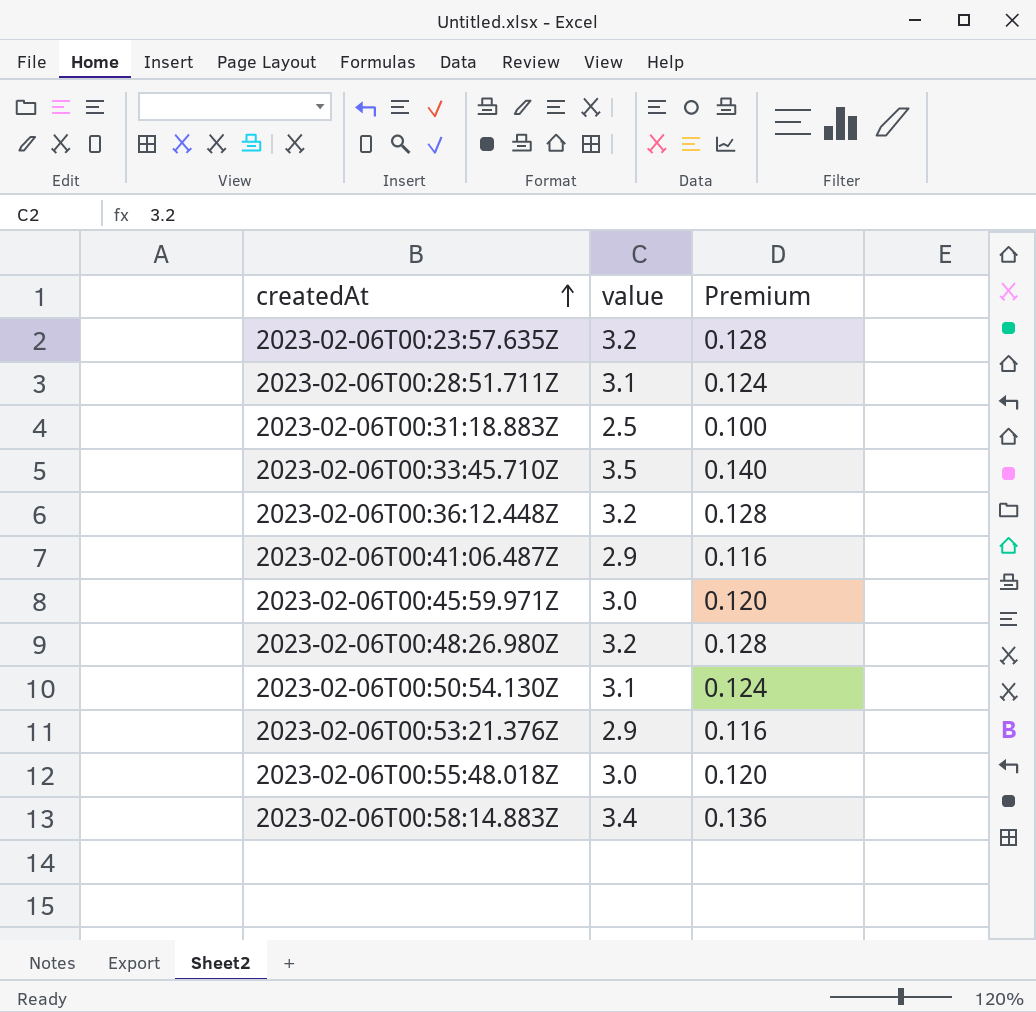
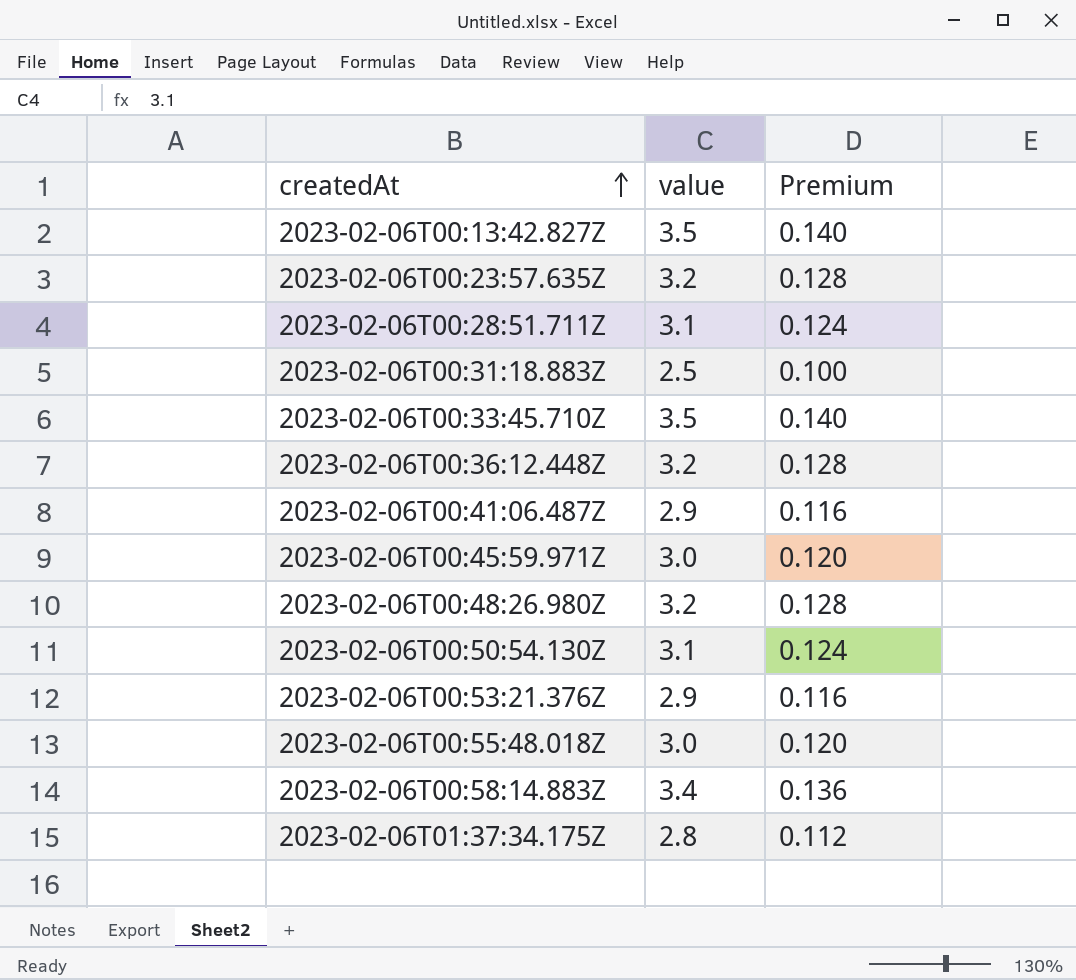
row 2023-02-06T00:13:42.827Z: none -> 3.5 | 0.140
row 2023-02-06T01:37:34.175Z: none -> 2.8 | 0.112

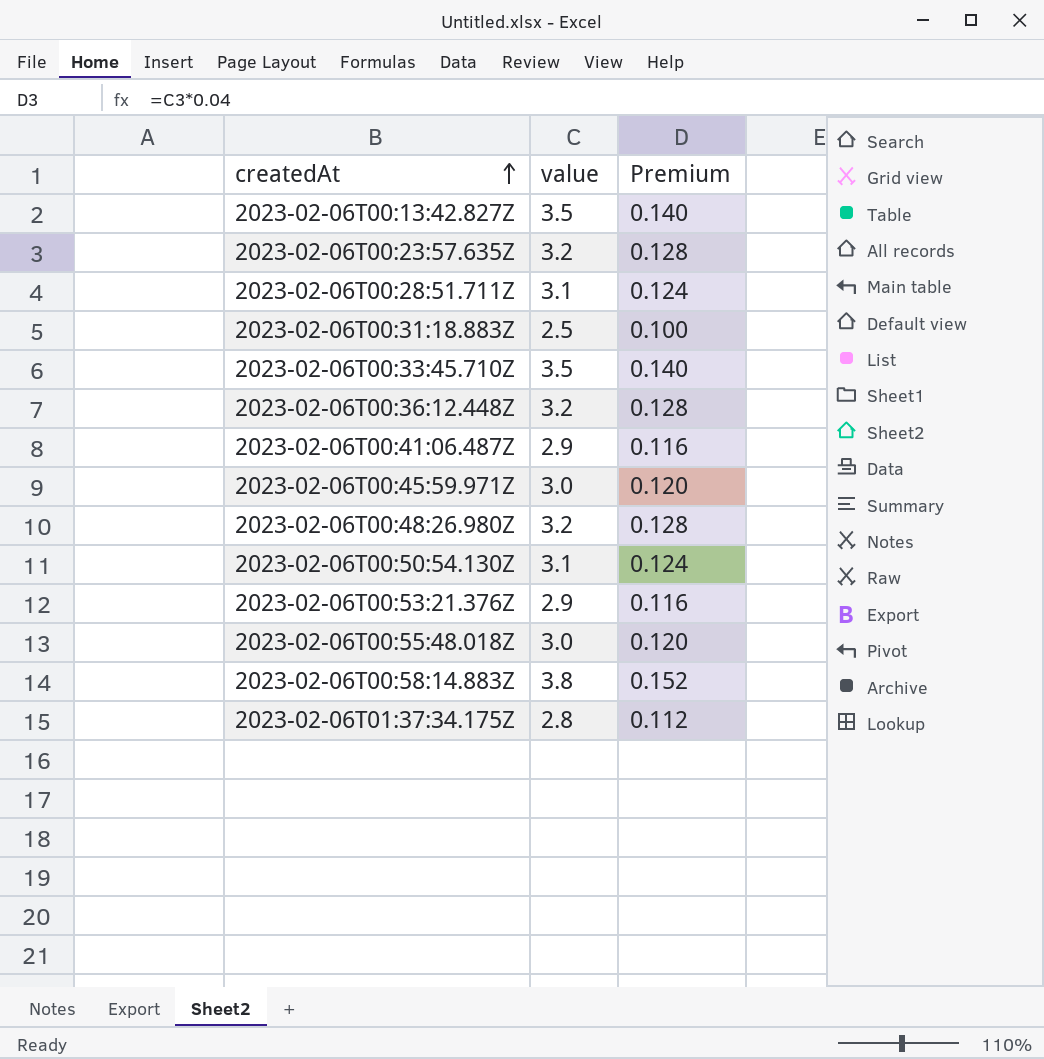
2023-02-06T00:58:14.883Z | value: 3.4 -> 3.8
2023-02-06T00:58:14.883Z | Premium: 0.136 -> 0.152

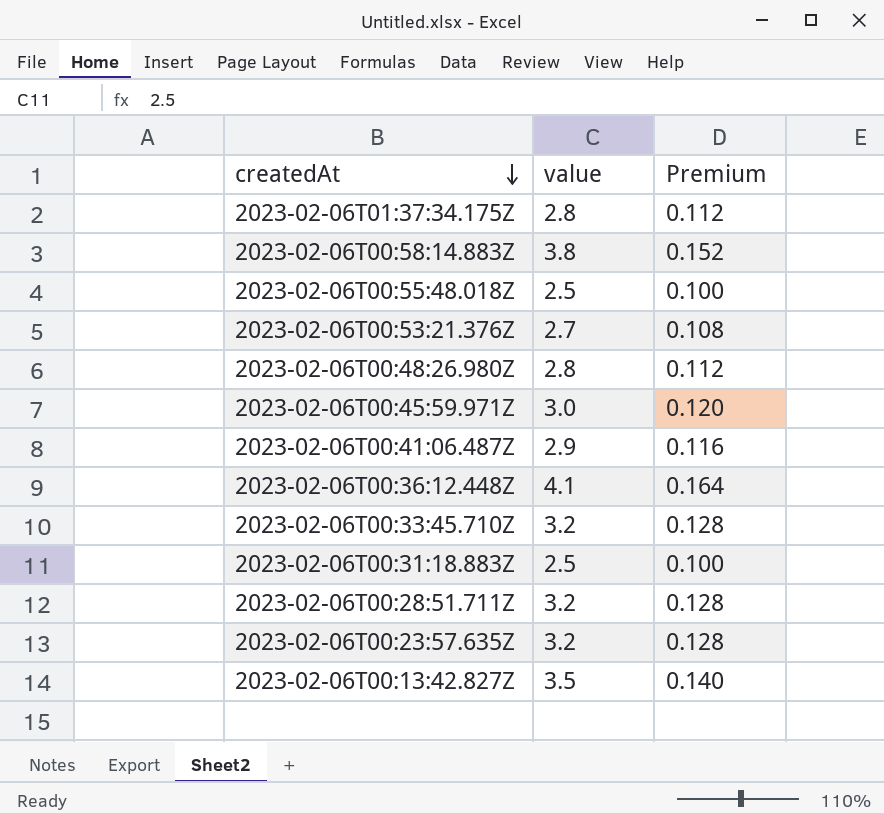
row order: createdAt ascending -> createdAt descending
row 2023-02-06T00:50:54.130Z: 3.1 | 0.124 -> none
2023-02-06T00:55:48.018Z | value: 3.0 -> 2.5
2023-02-06T00:55:48.018Z | Premium: 0.120 -> 0.100
2023-02-06T00:53:21.376Z | value: 2.9 -> 2.7
2023-02-06T00:53:21.376Z | Premium: 0.116 -> 0.108
2023-02-06T00:48:26.980Z | value: 3.2 -> 2.8
2023-02-06T00:48:26.980Z | Premium: 0.128 -> 0.112
2023-02-06T00:36:12.448Z | value: 3.2 -> 4.1
2023-02-06T00:36:12.448Z | Premium: 0.128 -> 0.164
2023-02-06T00:33:45.710Z | value: 3.5 -> 3.2
2023-02-06T00:33:45.710Z | Premium: 0.140 -> 0.128
2023-02-06T00:28:51.711Z | value: 3.1 -> 3.2
2023-02-06T00:28:51.711Z | Premium: 0.124 -> 0.128

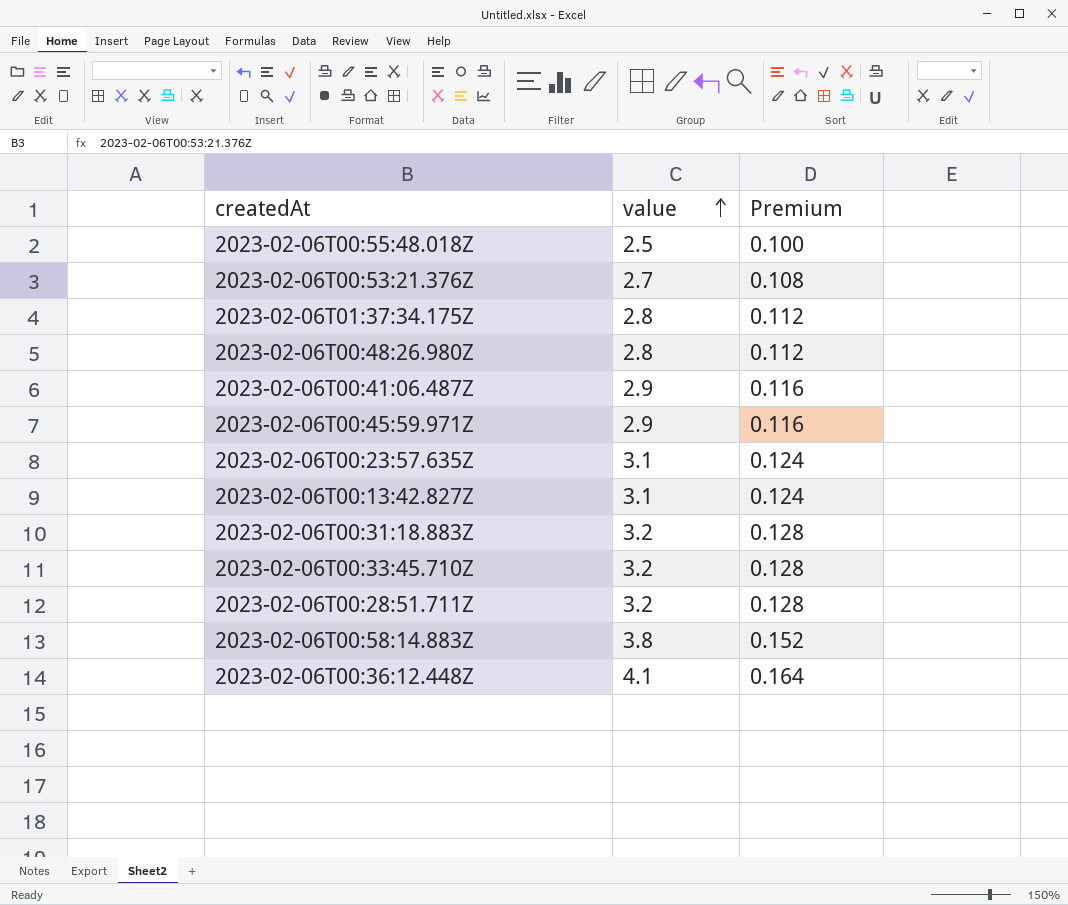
row order: createdAt descending -> value ascending
2023-02-06T00:45:59.971Z | value: 3.0 -> 2.9
2023-02-06T00:45:59.971Z | Premium: 0.120 -> 0.116
2023-02-06T00:23:57.635Z | value: 3.2 -> 3.1
2023-02-06T00:23:57.635Z | Premium: 0.128 -> 0.124
2023-02-06T00:13:42.827Z | value: 3.5 -> 3.1
2023-02-06T00:13:42.827Z | Premium: 0.140 -> 0.124
2023-02-06T00:31:18.883Z | value: 2.5 -> 3.2
2023-02-06T00:31:18.883Z | Premium: 0.100 -> 0.128

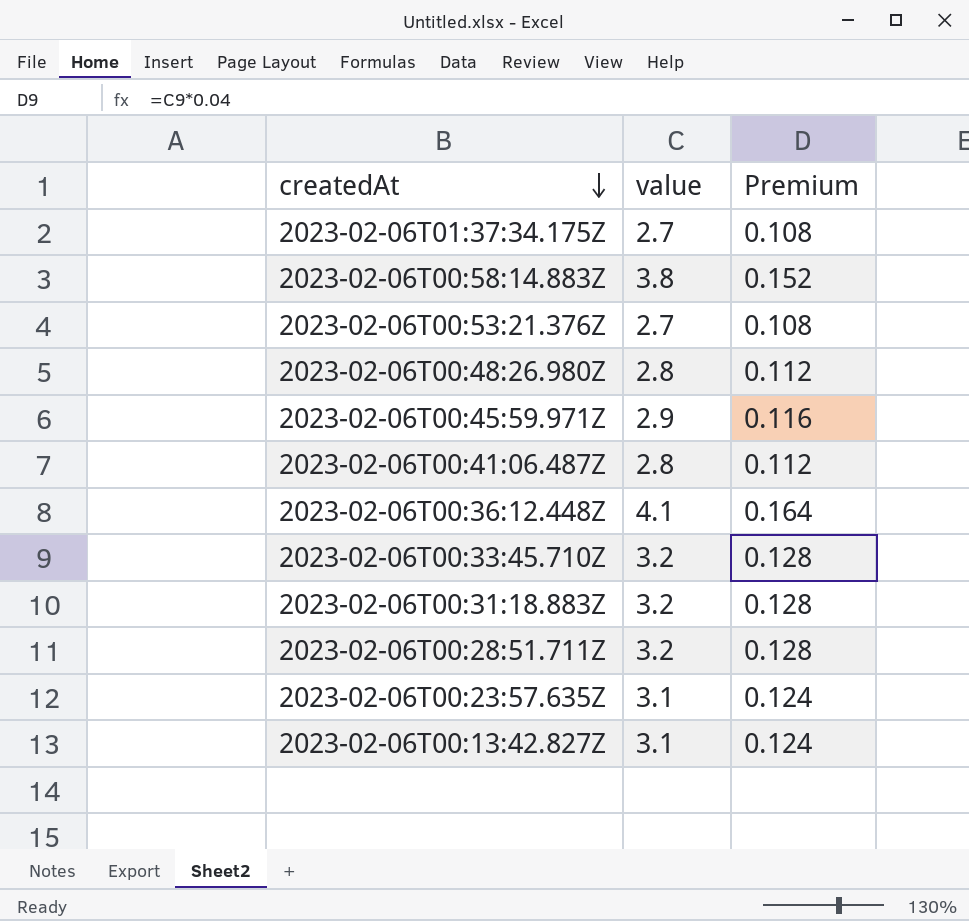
row order: value ascending -> createdAt descending
row 2023-02-06T00:55:48.018Z: 2.5 | 0.100 -> none
2023-02-06T01:37:34.175Z | value: 2.8 -> 2.7
2023-02-06T01:37:34.175Z | Premium: 0.112 -> 0.108
2023-02-06T00:41:06.487Z | value: 2.9 -> 2.8
2023-02-06T00:41:06.487Z | Premium: 0.116 -> 0.112

